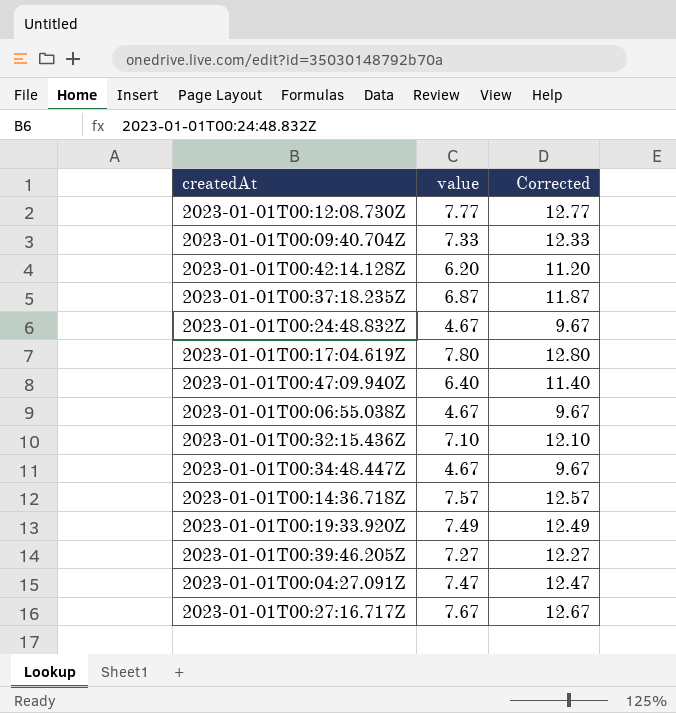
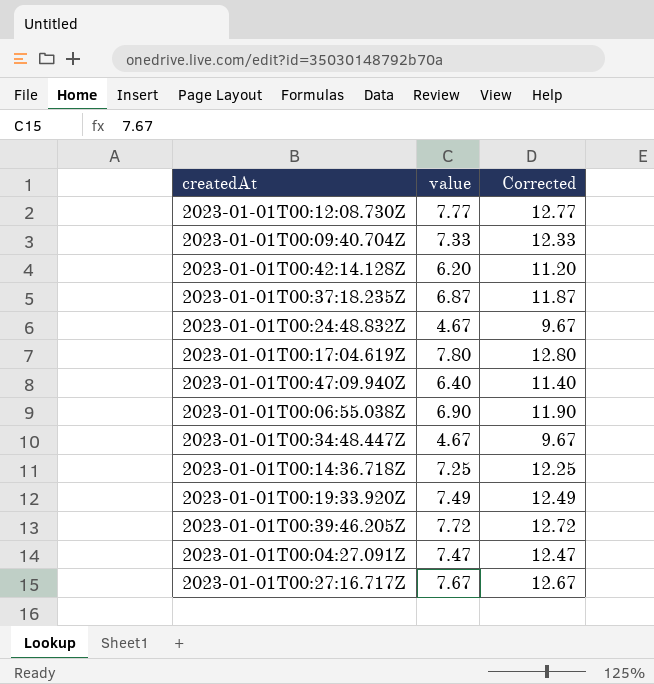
row 2023-01-01T00:32:15.436Z: 7.10 | 12.10 -> none
2023-01-01T00:06:55.038Z | value: 4.67 -> 6.90
2023-01-01T00:06:55.038Z | Corrected: 9.67 -> 11.90
2023-01-01T00:14:36.718Z | value: 7.57 -> 7.25
2023-01-01T00:14:36.718Z | Corrected: 12.57 -> 12.25
2023-01-01T00:39:46.205Z | value: 7.27 -> 7.72
2023-01-01T00:39:46.205Z | Corrected: 12.27 -> 12.72

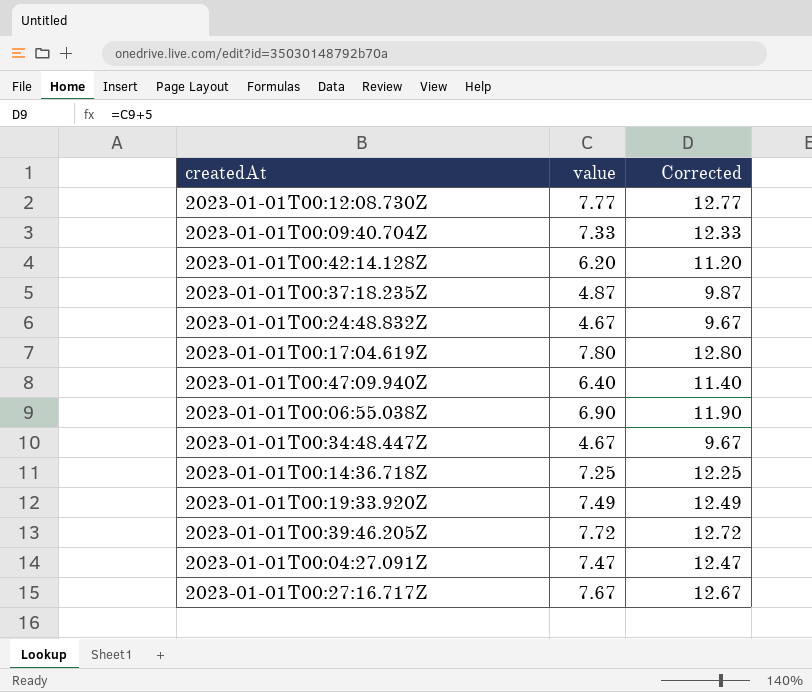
2023-01-01T00:37:18.235Z | value: 6.87 -> 4.87
2023-01-01T00:37:18.235Z | Corrected: 11.87 -> 9.87

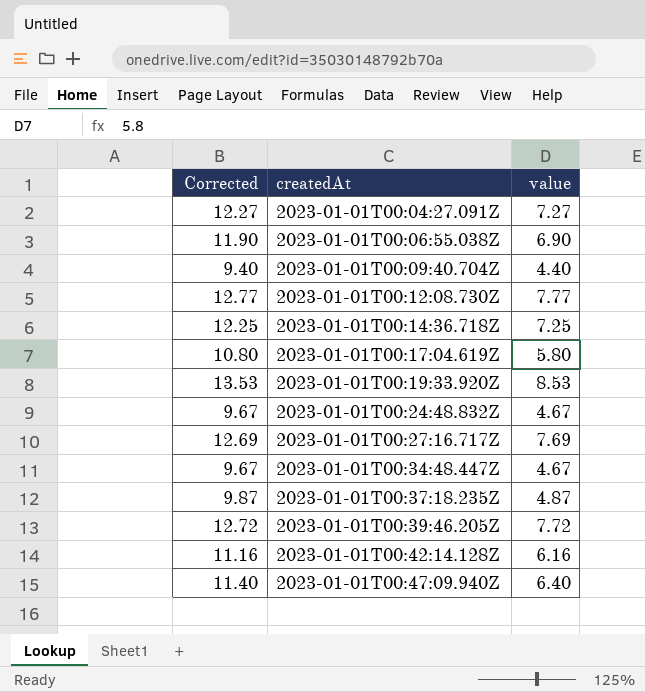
row order: none -> createdAt ascending
column Corrected | position: 3 -> 1
2023-01-01T00:04:27.091Z | Corrected: 12.47 -> 12.27
2023-01-01T00:04:27.091Z | value: 7.47 -> 7.27
2023-01-01T00:09:40.704Z | Corrected: 12.33 -> 9.40
2023-01-01T00:09:40.704Z | value: 7.33 -> 4.40
2023-01-01T00:17:04.619Z | Corrected: 12.80 -> 10.80
2023-01-01T00:17:04.619Z | value: 7.80 -> 5.80
2023-01-01T00:19:33.920Z | Corrected: 12.49 -> 13.53
2023-01-01T00:19:33.920Z | value: 7.49 -> 8.53
2023-01-01T00:27:16.717Z | Corrected: 12.67 -> 12.69
2023-01-01T00:27:16.717Z | value: 7.67 -> 7.69
2023-01-01T00:42:14.128Z | Corrected: 11.20 -> 11.16
2023-01-01T00:42:14.128Z | value: 6.20 -> 6.16

